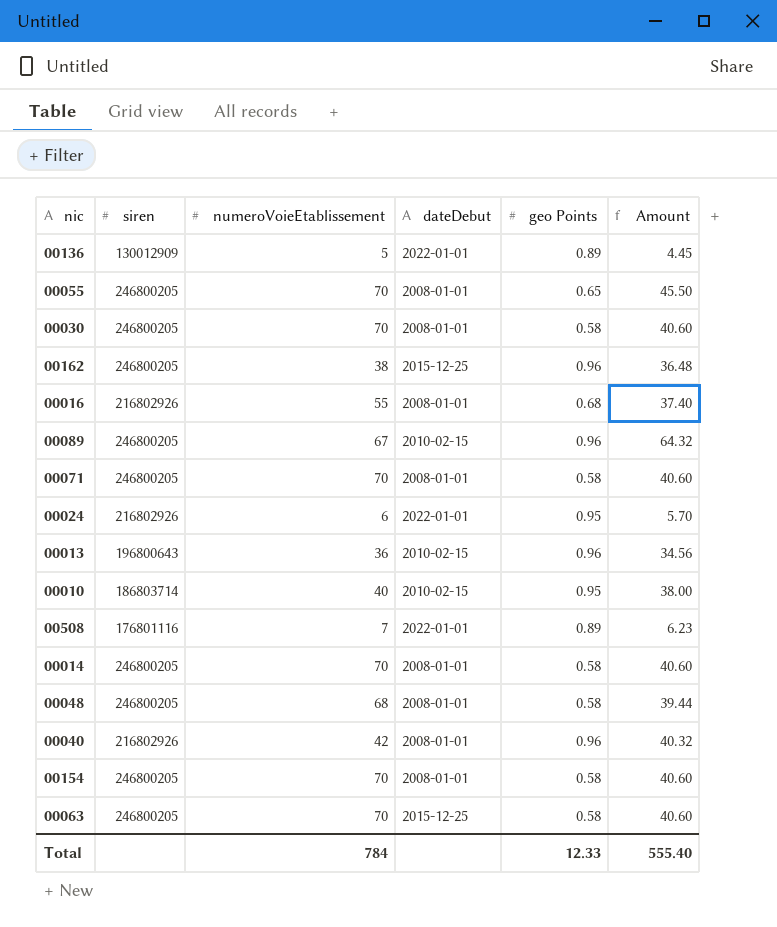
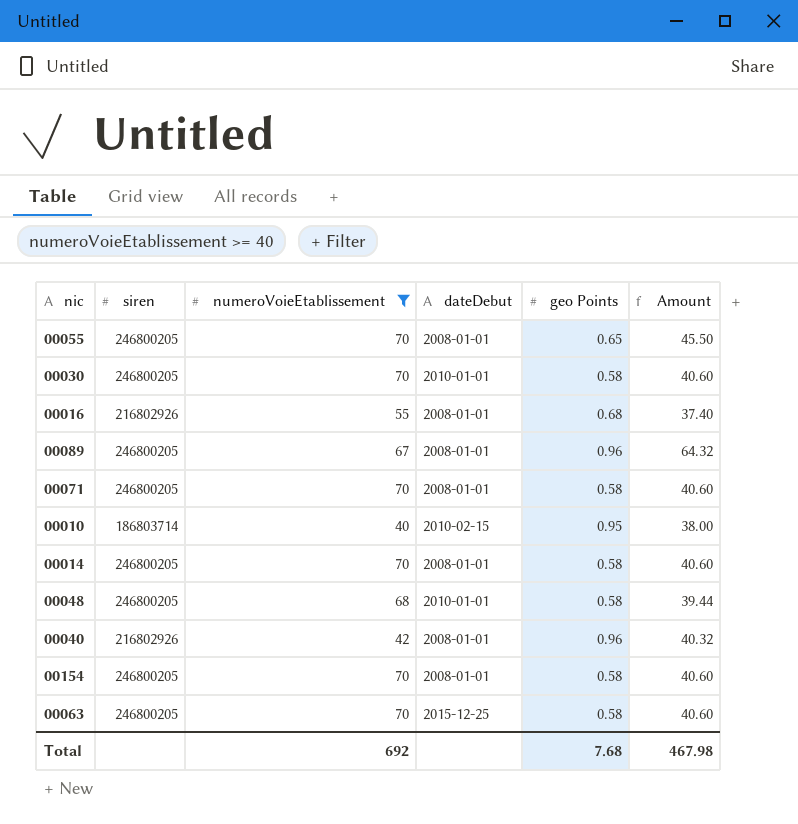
filter: none -> numeroVoieEtablissement >= 40
00030 | dateDebut: 2008-01-01 -> 2010-01-01
00089 | dateDebut: 2010-02-15 -> 2008-01-01
00048 | dateDebut: 2008-01-01 -> 2010-01-01
Total | numeroVoieEtablissement: 784 -> 692
Total | geo Points: 12.33 -> 7.68
Total | Amount: 555.40 -> 467.98

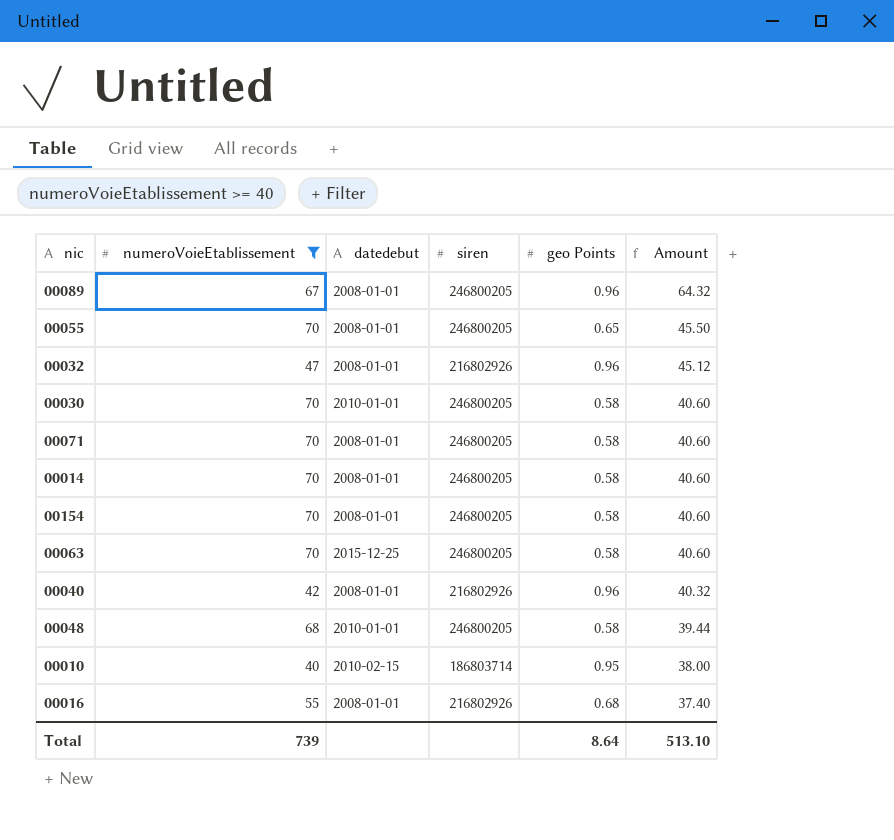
row order: none -> Amount descending
column name: dateDebut -> datedebut
column siren | position: 2 -> 4
row 00032: none -> 47 | 2008-01-01 | 216802926 | 0.96 | 45.12
Total | numeroVoieEtablissement: 692 -> 739
Total | geo Points: 7.68 -> 8.64
Total | Amount: 467.98 -> 513.10

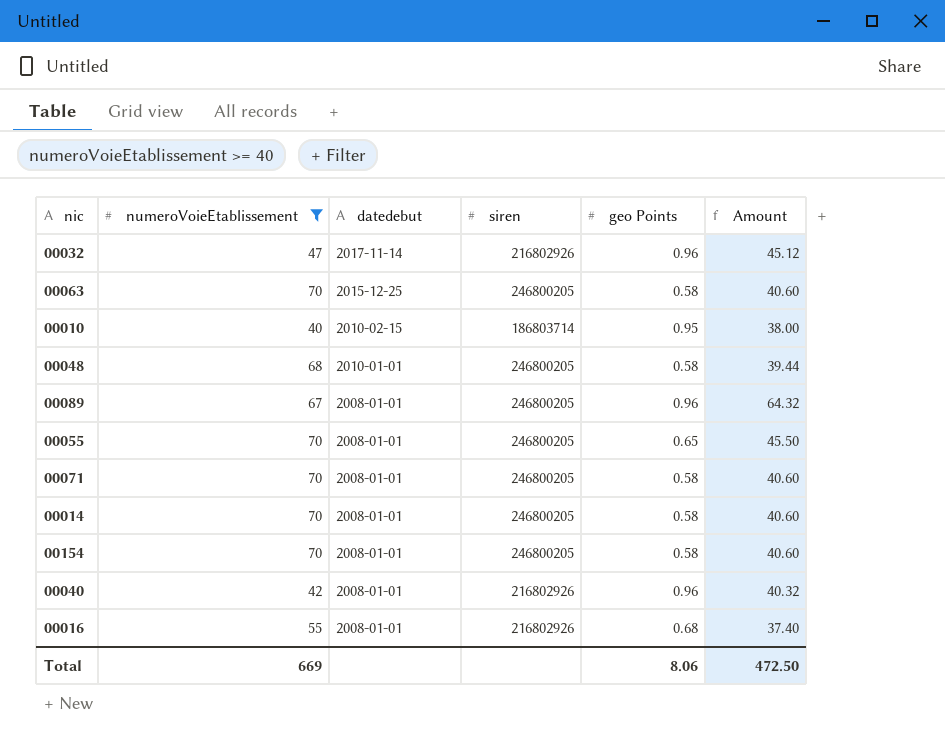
row order: Amount descending -> datedebut descending
row 00030: 70 | 2010-01-01 | 246800205 | 0.58 | 40.60 -> none
00032 | datedebut: 2008-01-01 -> 2017-11-14
Total | numeroVoieEtablissement: 739 -> 669
Total | geo Points: 8.64 -> 8.06
Total | Amount: 513.10 -> 472.50

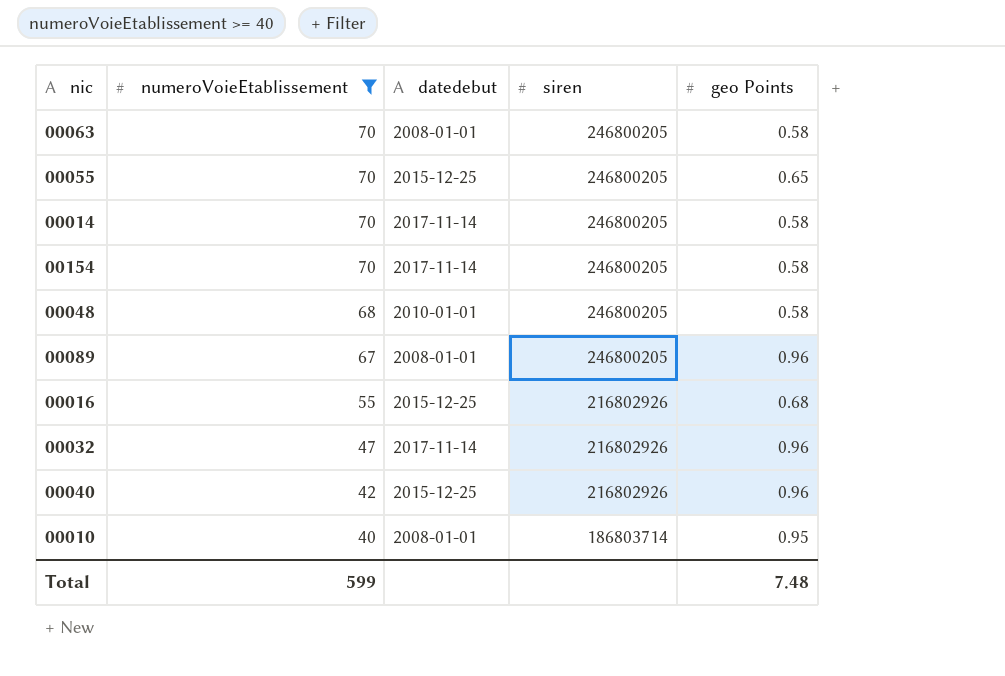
row order: datedebut descending -> numeroVoieEtablissement descending
column Amount | formula: [numeroVoieEtablissement] * [geo Points] -> none
row 00071: 70 | 2008-01-01 | 246800205 | 0.58 | 40.60 -> none
00063 | datedebut: 2015-12-25 -> 2008-01-01
00055 | datedebut: 2008-01-01 -> 2015-12-25
00014 | datedebut: 2008-01-01 -> 2017-11-14
00154 | datedebut: 2008-01-01 -> 2017-11-14
00016 | datedebut: 2008-01-01 -> 2015-12-25
00040 | datedebut: 2008-01-01 -> 2015-12-25
00010 | datedebut: 2010-02-15 -> 2008-01-01
Total | numeroVoieEtablissement: 669 -> 599
Total | geo Points: 8.06 -> 7.48

